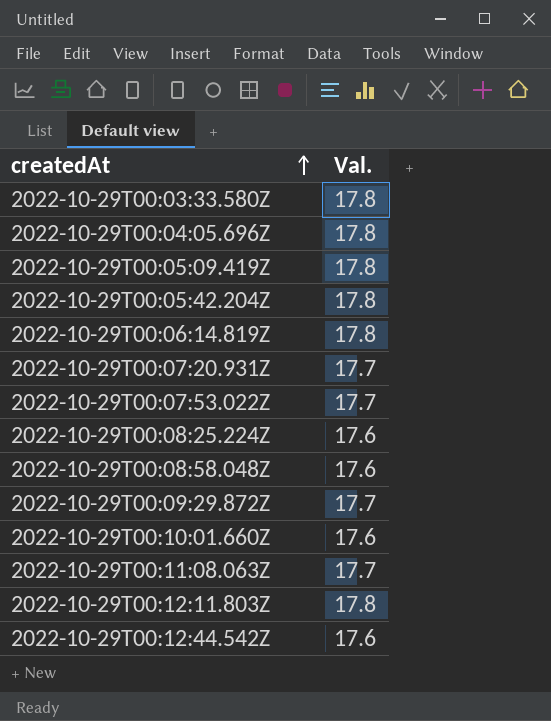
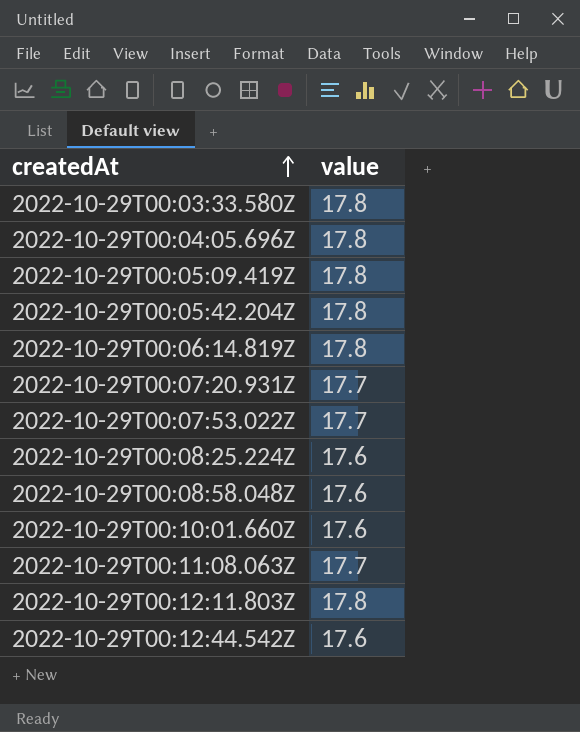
column name: Val. -> value
row 2022-10-29T00:09:29.872Z: 17.7 -> none

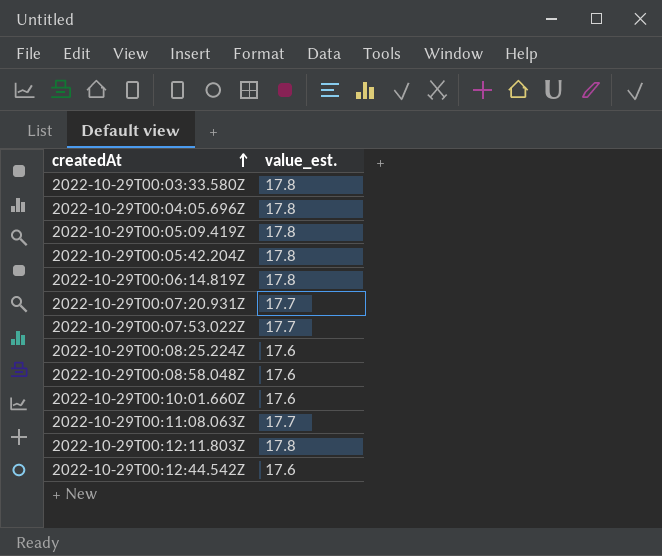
column name: value -> value_est.

